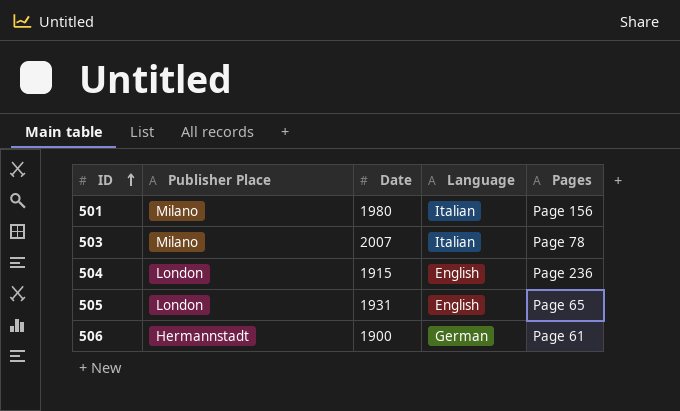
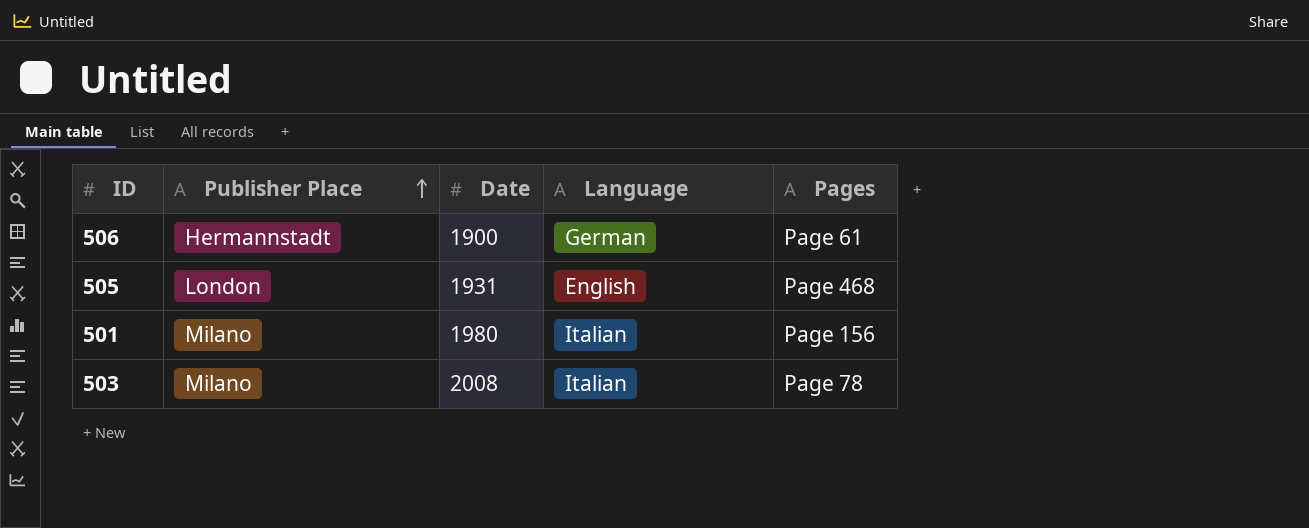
row order: ID ascending -> Publisher Place ascending
row 504: London | 1915 | English | Page 236 -> none
505 | Pages: Page 65 -> Page 468
503 | Date: 2007 -> 2008

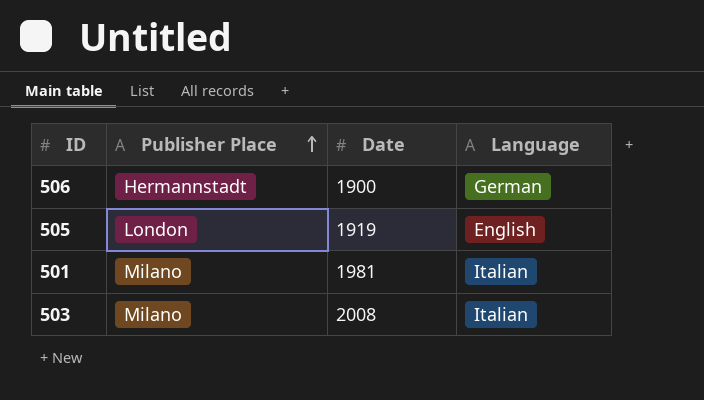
column Pages | position: 5 -> none
505 | Date: 1931 -> 1919
501 | Date: 1980 -> 1981

